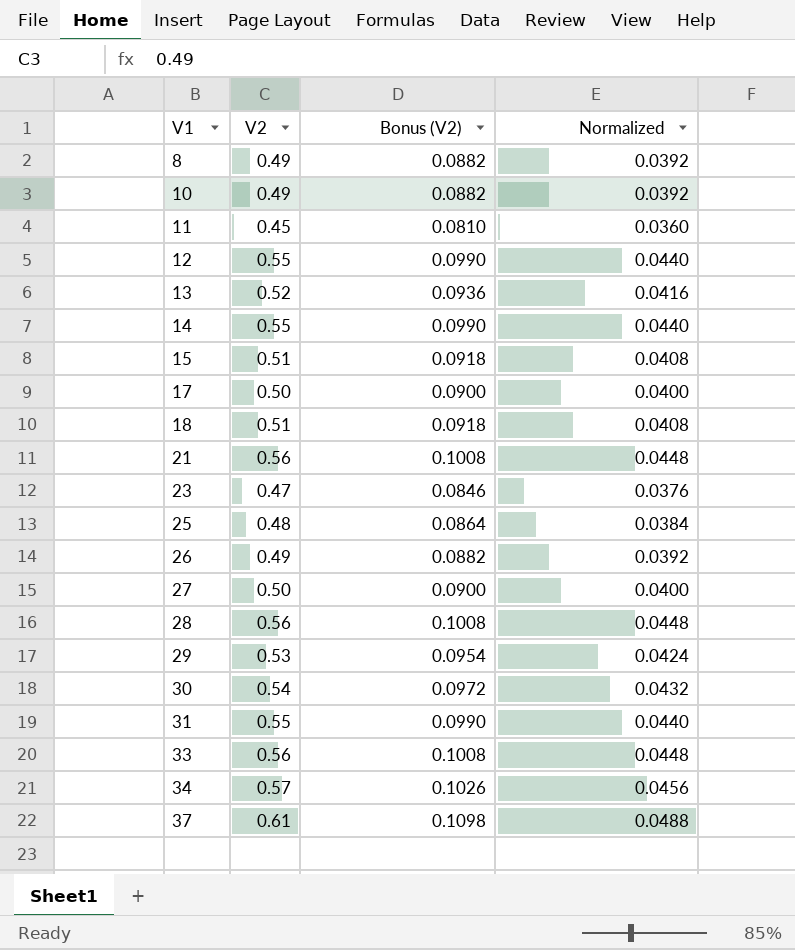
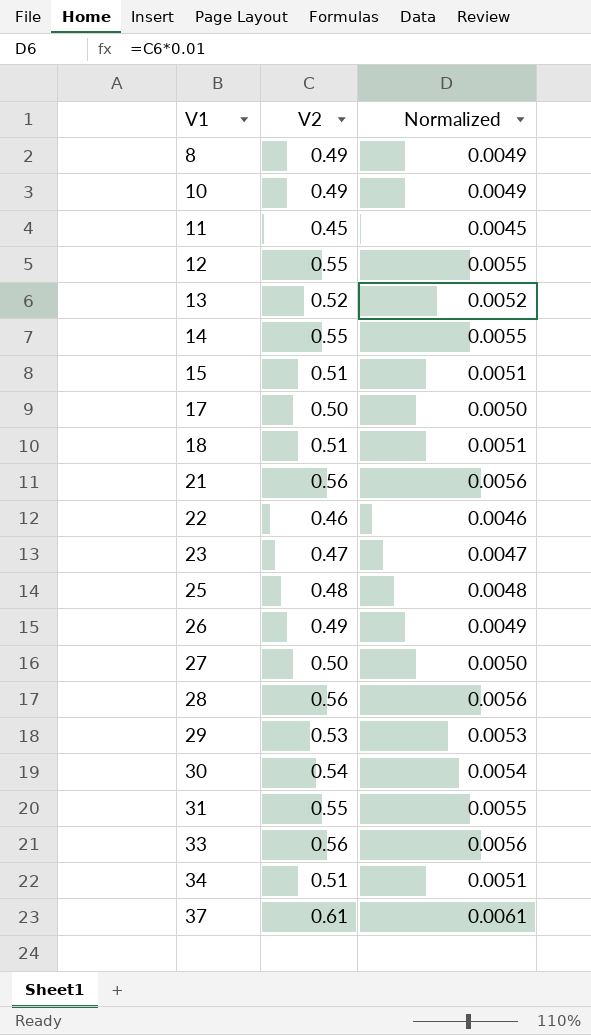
column Bonus (V2) | formula: [V2] * 0.18 -> none
column Normalized | formula: [V2] * 0.08 -> [V2] * 0.01
row 22: none -> 0.46 | 0.0046
34 | V2: 0.57 -> 0.51

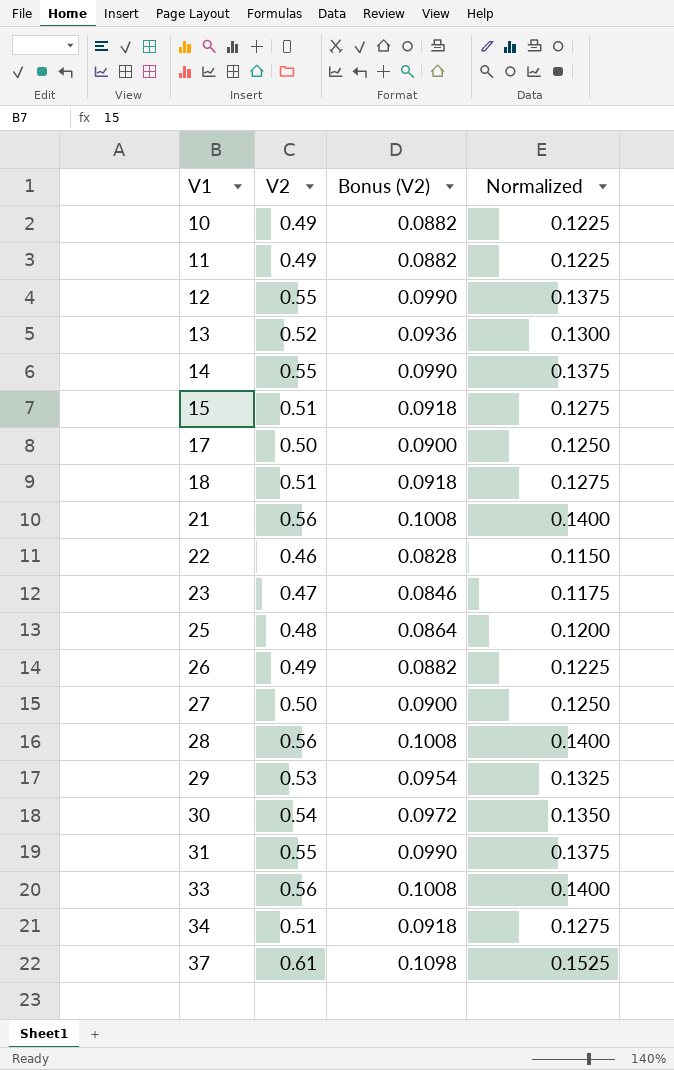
column Bonus (V2) | formula: none -> [V2] * 0.18
column Normalized | formula: [V2] * 0.01 -> [V2] * 0.25
row 8: 0.49 | 0.0049 -> none
11 | V2: 0.45 -> 0.49

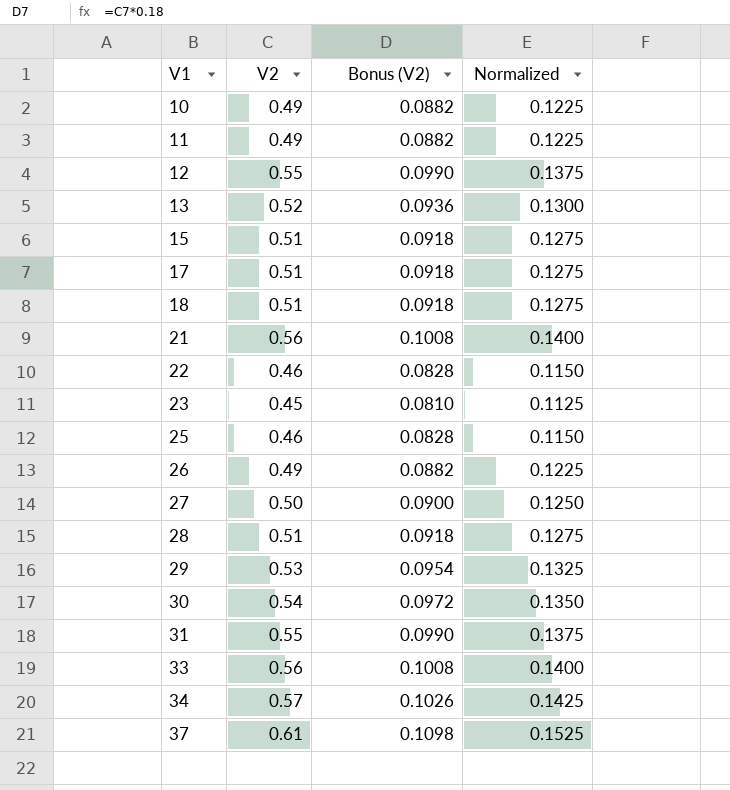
row 14: 0.55 | 0.0990 | 0.1375 -> none
17 | V2: 0.50 -> 0.51
17 | Bonus (V2): 0.0900 -> 0.0918
17 | Normalized: 0.1250 -> 0.1275
23 | V2: 0.47 -> 0.45
23 | Bonus (V2): 0.0846 -> 0.0810
23 | Normalized: 0.1175 -> 0.1125
25 | V2: 0.48 -> 0.46
25 | Bonus (V2): 0.0864 -> 0.0828
25 | Normalized: 0.1200 -> 0.1150
28 | V2: 0.56 -> 0.51
28 | Bonus (V2): 0.1008 -> 0.0918
28 | Normalized: 0.1400 -> 0.1275
34 | V2: 0.51 -> 0.57
34 | Bonus (V2): 0.0918 -> 0.1026
34 | Normalized: 0.1275 -> 0.1425

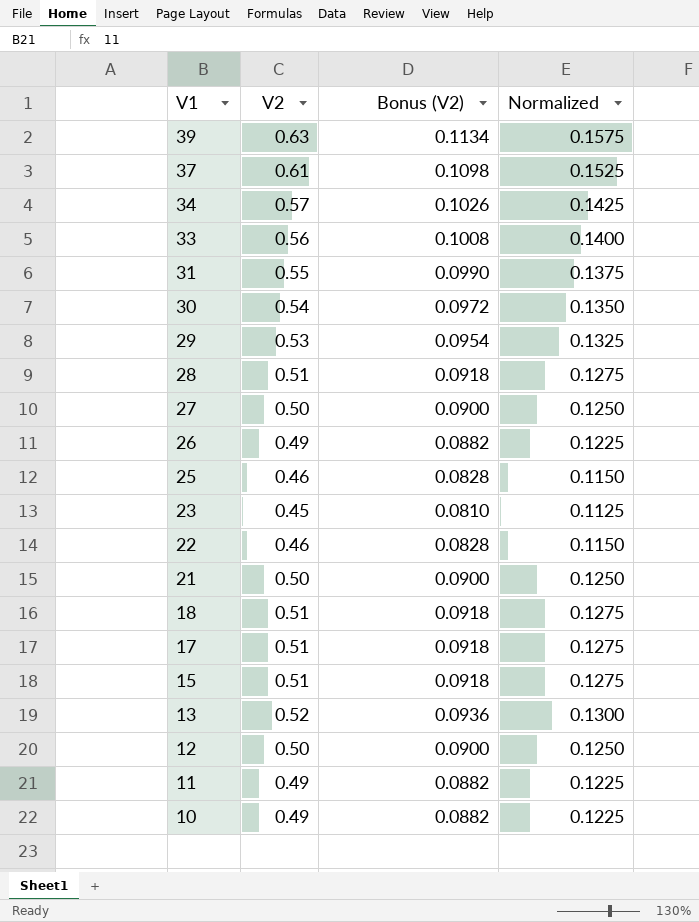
row order: V1 ascending -> V1 descending
row 39: none -> 0.63 | 0.1134 | 0.1575
21 | V2: 0.56 -> 0.50
21 | Bonus (V2): 0.1008 -> 0.0900
21 | Normalized: 0.1400 -> 0.1250
12 | V2: 0.55 -> 0.50
12 | Bonus (V2): 0.0990 -> 0.0900
12 | Normalized: 0.1375 -> 0.1250

